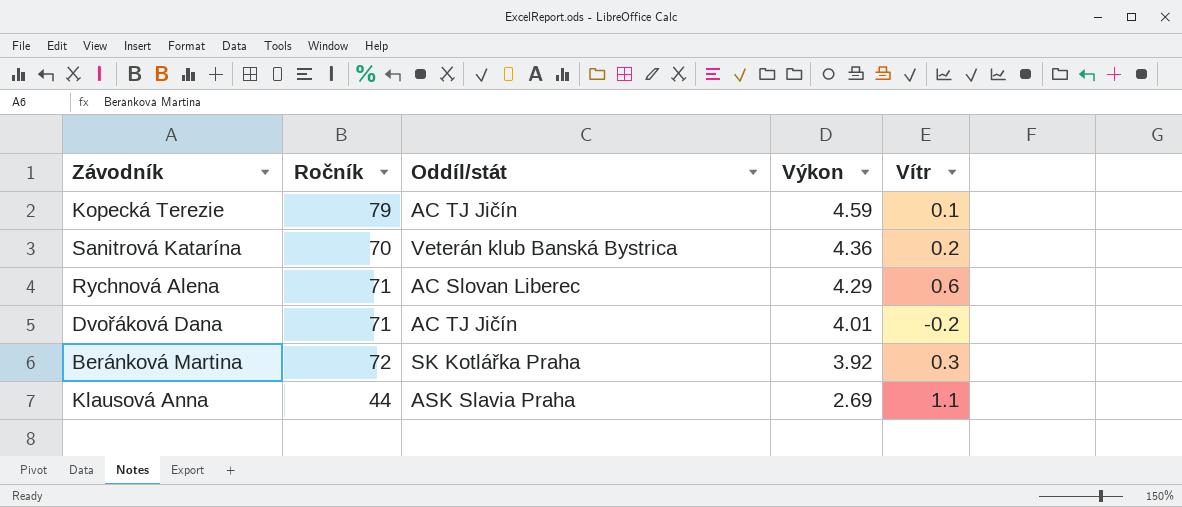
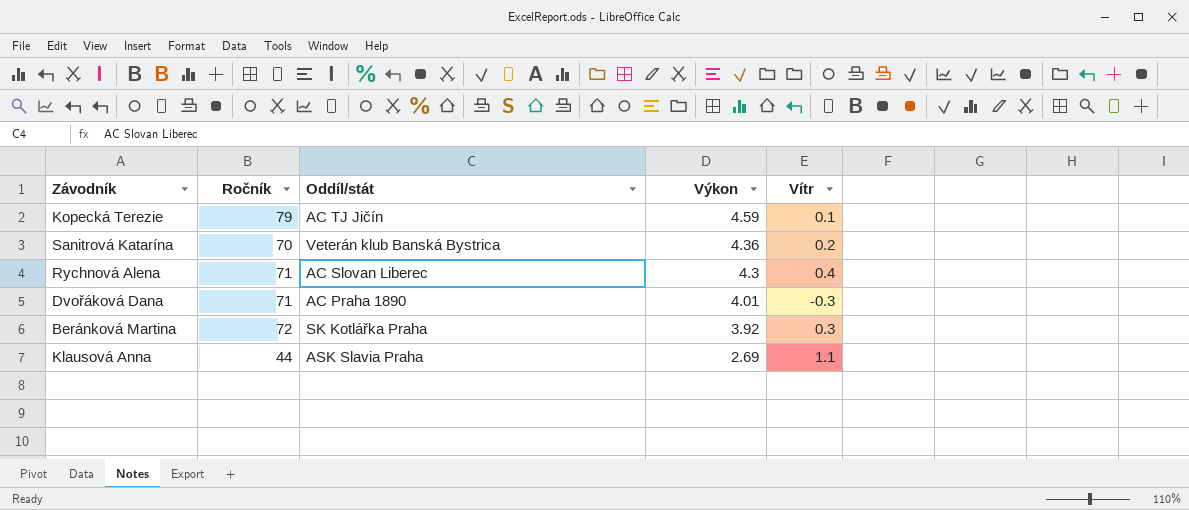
Rychnová Alena | Výkon: 4.29 -> 4.3
Rychnová Alena | Vítr: 0.6 -> 0.4
Dvořáková Dana | Oddíl/stát: AC TJ Jičín -> AC Praha 1890
Dvořáková Dana | Vítr: -0.2 -> -0.3

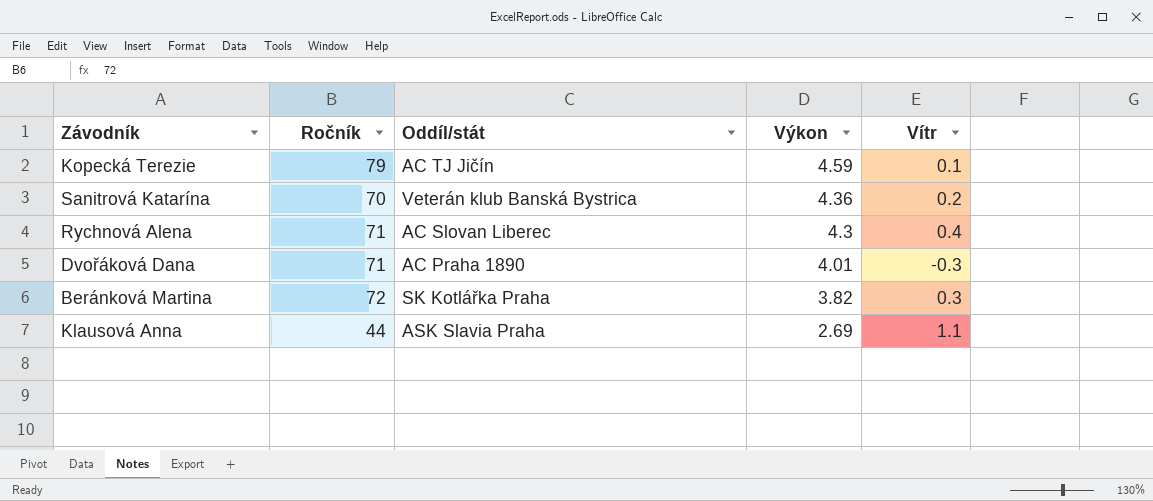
Beránková Martina | Výkon: 3.92 -> 3.82

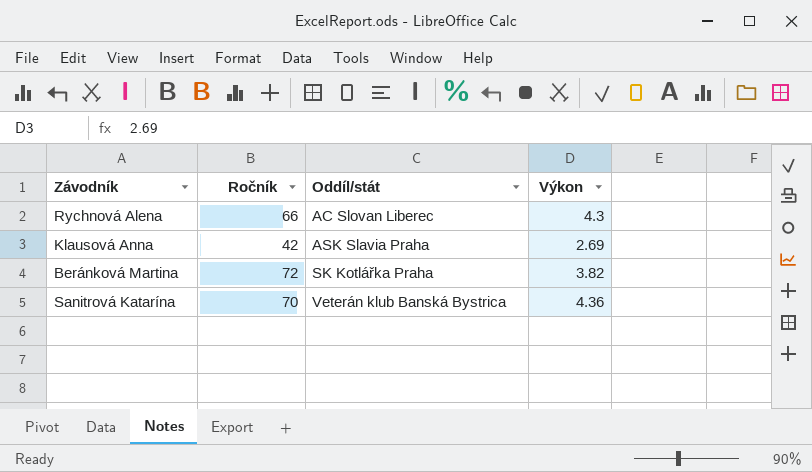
row order: Výkon descending -> Oddíl/stát ascending
column Vítr | position: 5 -> none
row Kopecká Terezie: 79 | AC TJ Jičín | 4.59 | 0.1 -> none
row Dvořáková Dana: 71 | AC Praha 1890 | 4.01 | -0.3 -> none
Rychnová Alena | Ročník: 71 -> 66
Klausová Anna | Ročník: 44 -> 42

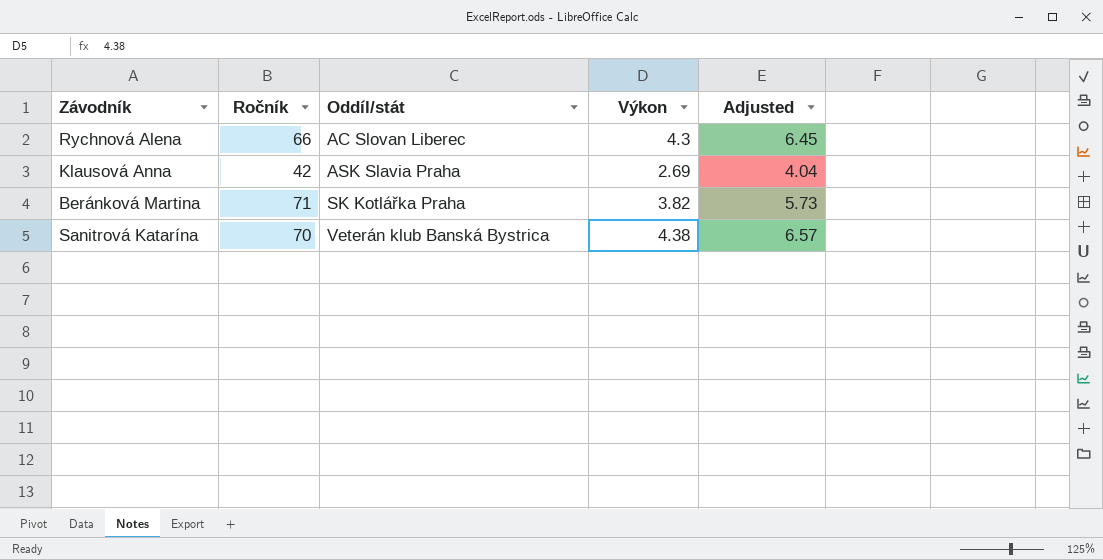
column Adjusted | formula: none -> [Výkon] * 1.5
Beránková Martina | Ročník: 72 -> 71
Sanitrová Katarína | Výkon: 4.36 -> 4.38

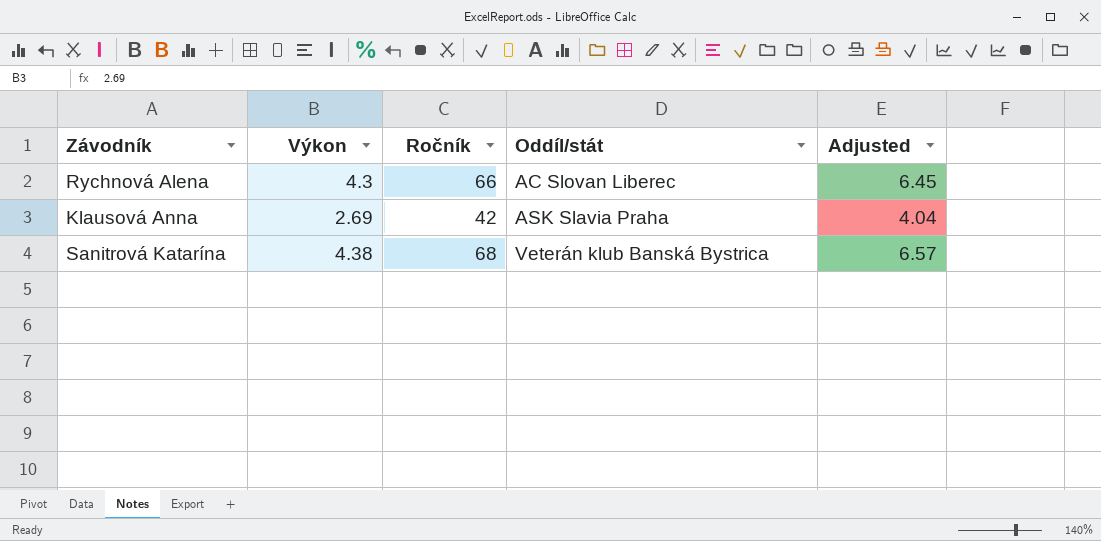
column Výkon | position: 4 -> 2
row Beránková Martina: 71 | SK Kotlářka Praha | 3.82 | 5.73 -> none
Sanitrová Katarína | Ročník: 70 -> 68

